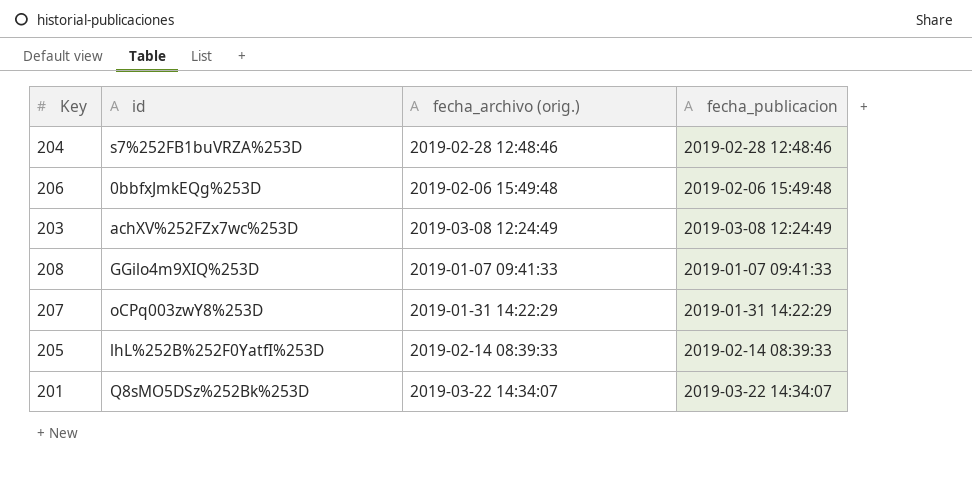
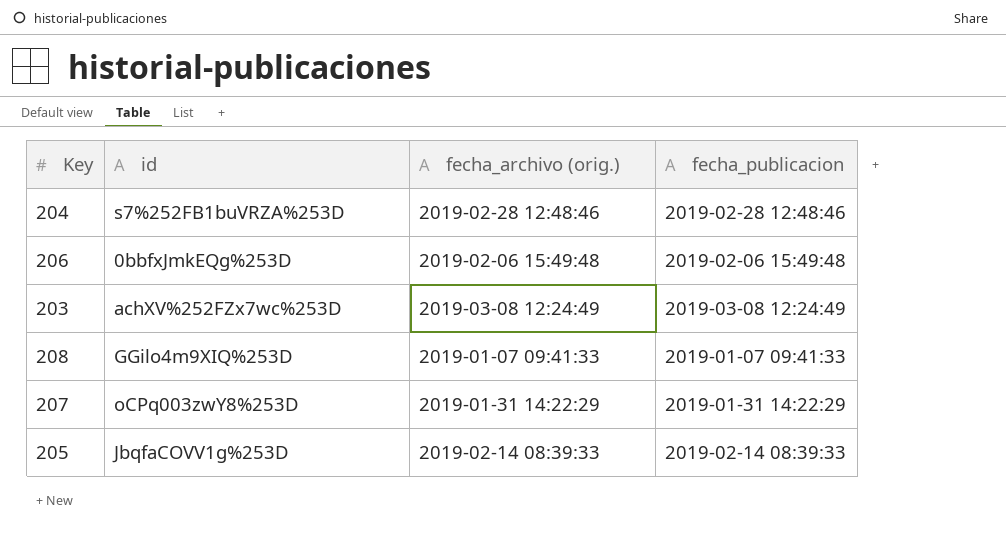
row 201: Q8sMO5DSz%252Bk%253D | 2019-03-22 14:34:07 | 2019-03-22 14:34:07 -> none
205 | id: lhL%252B%252F0YatfI%253D -> JbqfaCOVV1g%253D

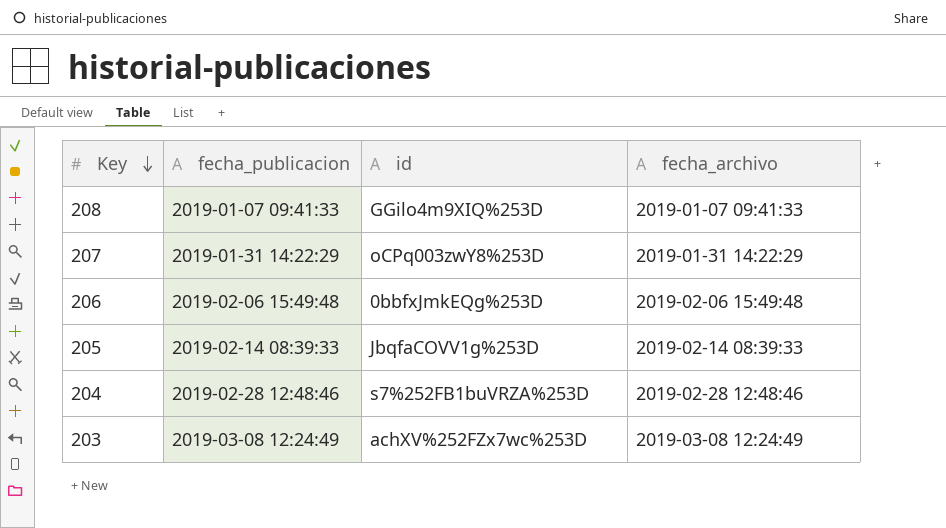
row order: none -> Key descending
column fecha_publicacion | position: 4 -> 2
column name: fecha_archivo (orig.) -> fecha_archivo

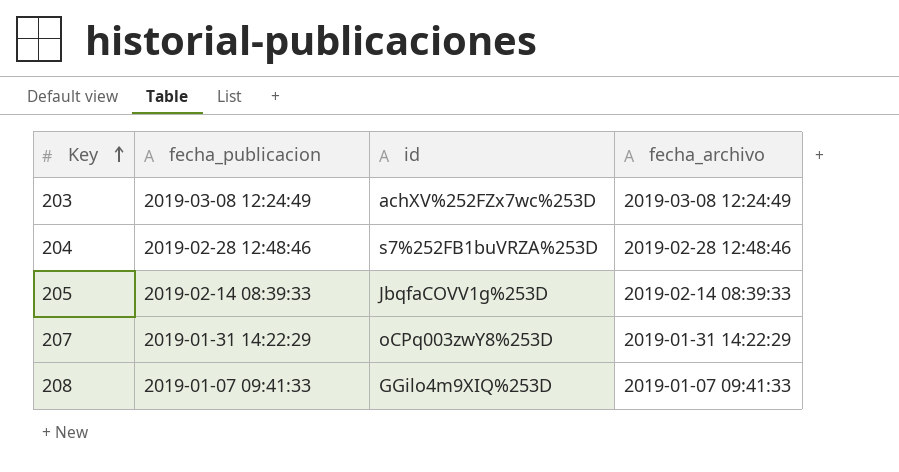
row order: Key descending -> Key ascending
row 206: 2019-02-06 15:49:48 | 0bbfxJmkEQg%253D | 2019-02-06 15:49:48 -> none

